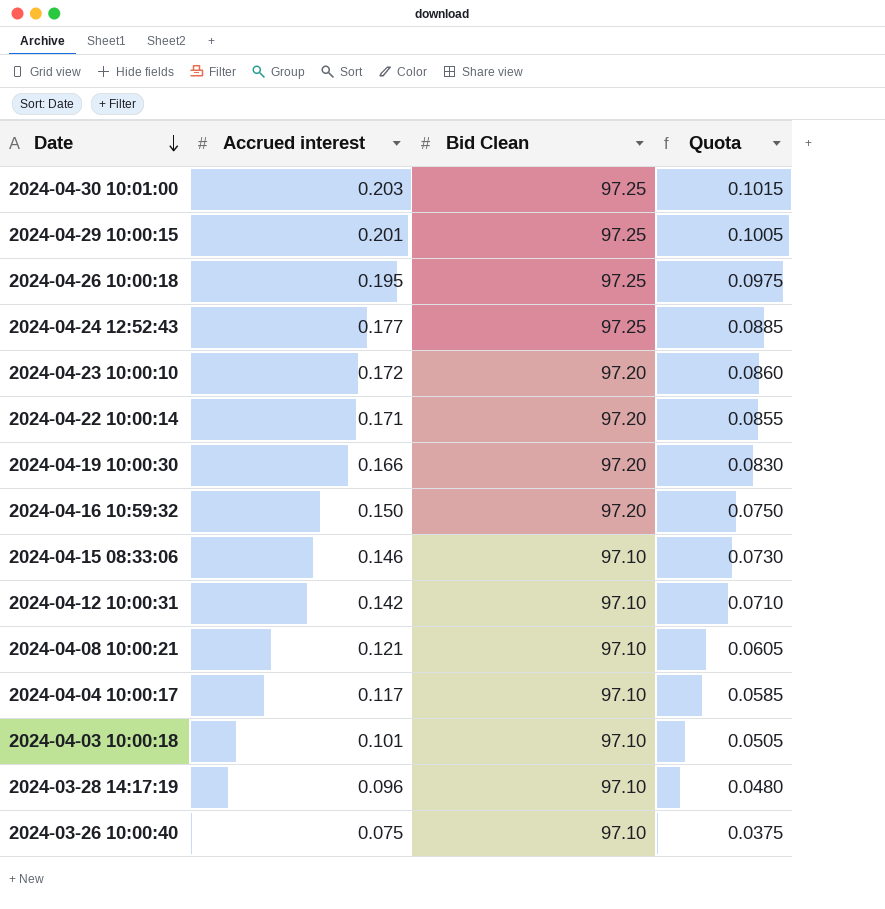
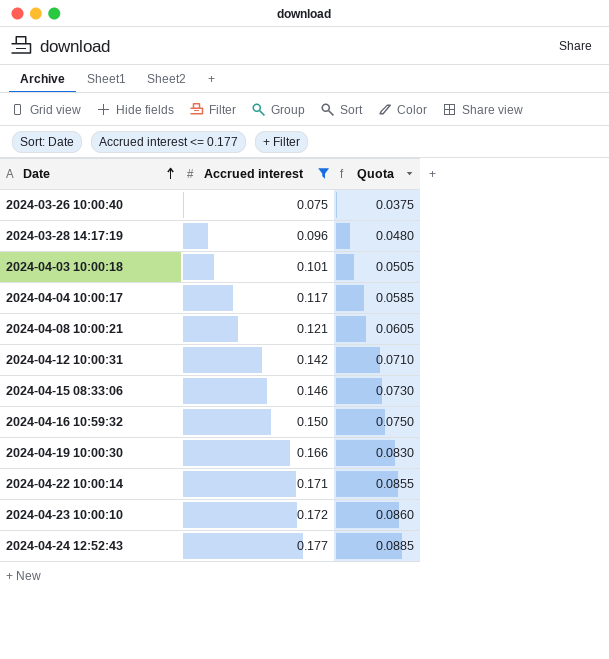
filter: none -> Accrued interest <= 0.177
row order: Date descending -> Date ascending
column Bid Clean | position: 3 -> none

